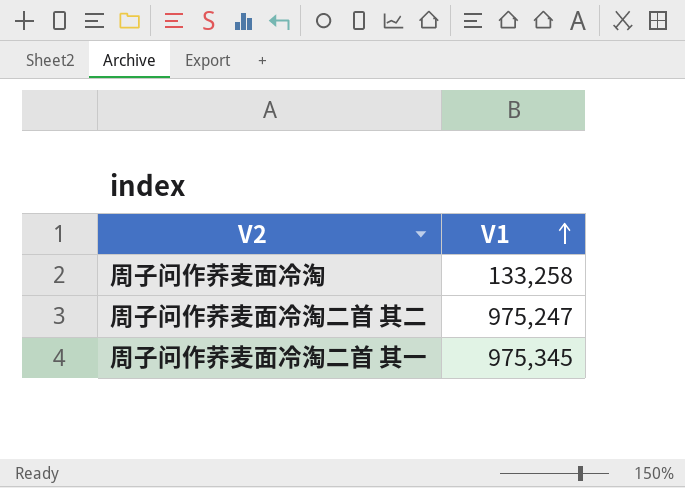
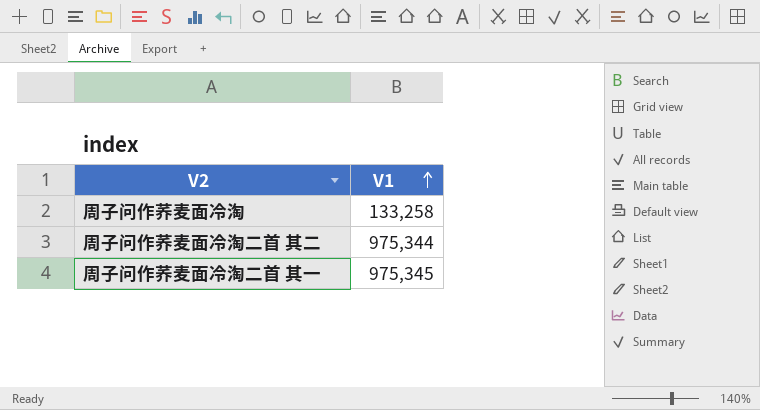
周子问作荞麦面冷淘二首 其二 | V1: 975,247 -> 975,344

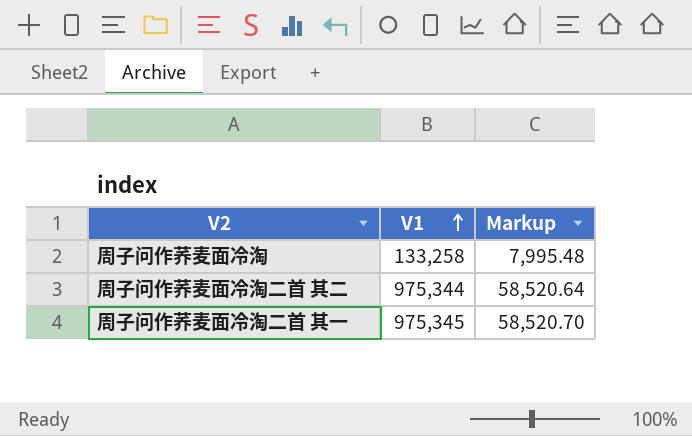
column Markup | formula: none -> [V1] * 0.06

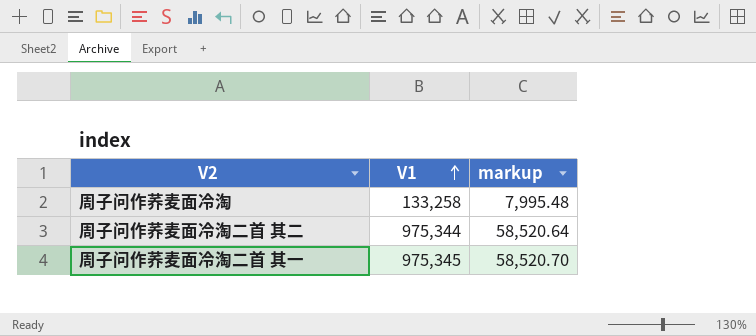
column name: Markup -> markup

